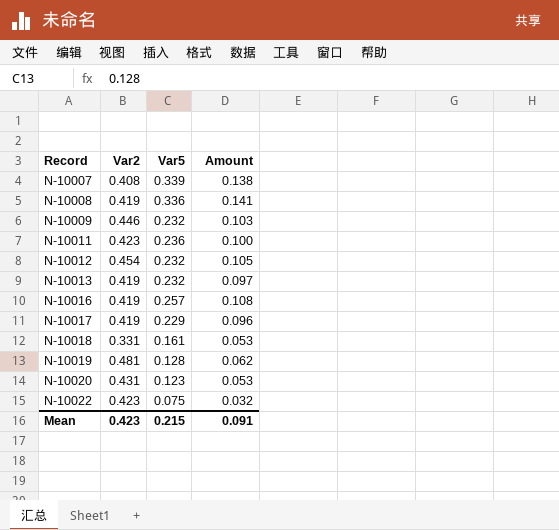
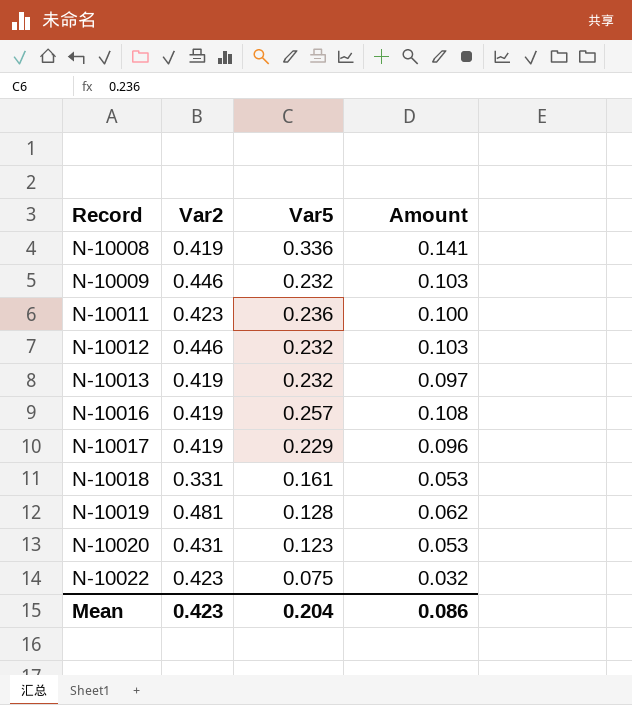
row N-10007: 0.408 | 0.339 | 0.138 -> none
N-10012 | Var2: 0.454 -> 0.446
N-10012 | Amount: 0.105 -> 0.103
Mean | Var5: 0.215 -> 0.204
Mean | Amount: 0.091 -> 0.086

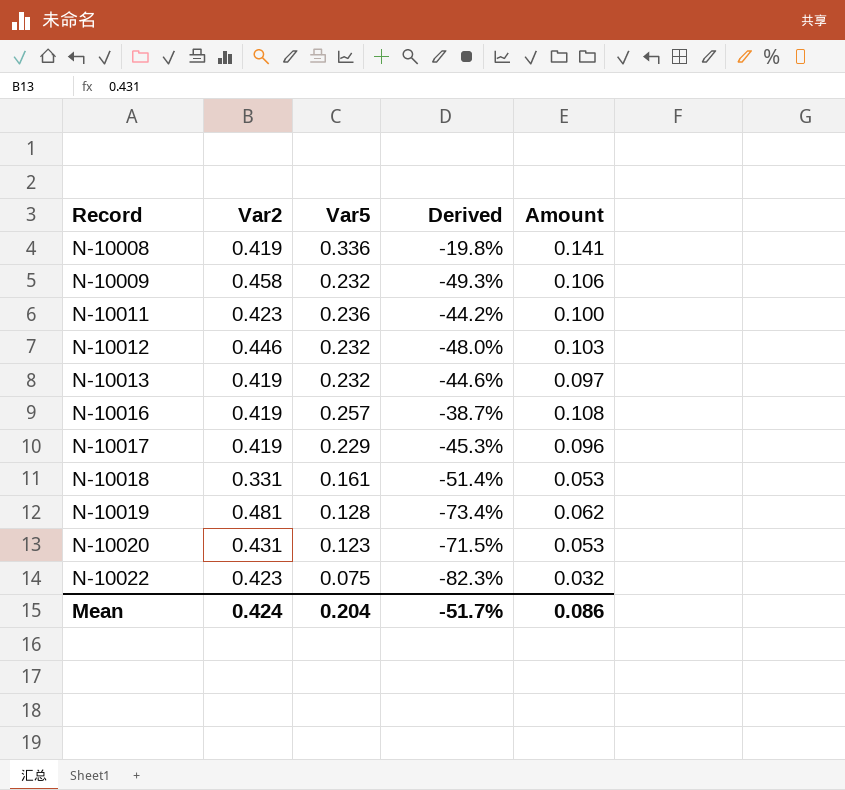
column Derived | formula: none -> ([Var5] - [Var2]) / [Var2]
N-10009 | Var2: 0.446 -> 0.458
N-10009 | Amount: 0.103 -> 0.106
Mean | Var2: 0.423 -> 0.424

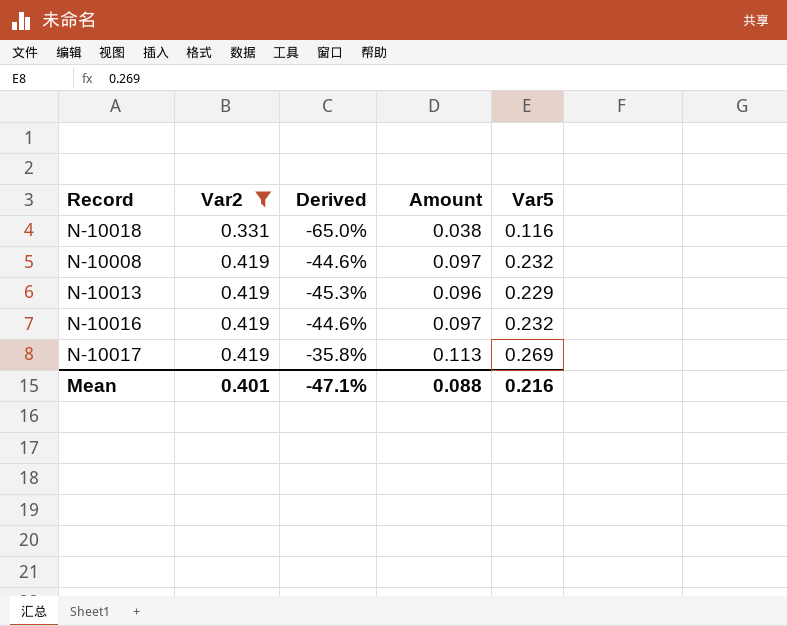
filter: none -> Var2 <= 0.419
row order: Record ascending -> Var2 ascending
column Var5 | position: 3 -> 5
N-10018 | Derived: -51.4% -> -65.0%
N-10018 | Amount: 0.053 -> 0.038
N-10018 | Var5: 0.161 -> 0.116
N-10008 | Derived: -19.8% -> -44.6%
N-10008 | Amount: 0.141 -> 0.097
N-10008 | Var5: 0.336 -> 0.232
N-10013 | Derived: -44.6% -> -45.3%
N-10013 | Amount: 0.097 -> 0.096
N-10013 | Var5: 0.232 -> 0.229
N-10016 | Derived: -38.7% -> -44.6%
N-10016 | Amount: 0.108 -> 0.097
N-10016 | Var5: 0.257 -> 0.232
N-10017 | Derived: -45.3% -> -35.8%
N-10017 | Amount: 0.096 -> 0.113
N-10017 | Var5: 0.229 -> 0.269
Mean | Var2: 0.424 -> 0.401
Mean | Derived: -51.7% -> -47.1%
Mean | Amount: 0.086 -> 0.088
Mean | Var5: 0.204 -> 0.216

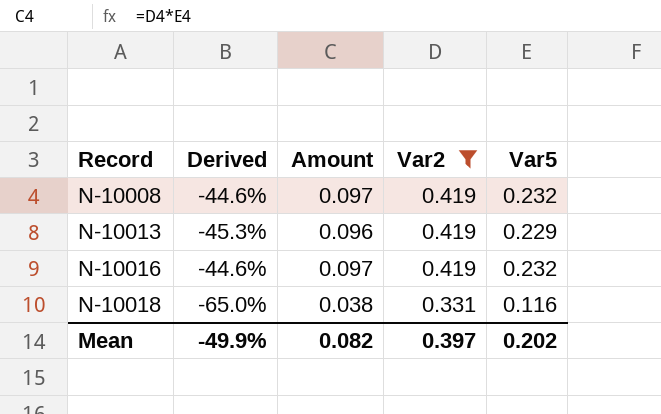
row order: Var2 ascending -> Record ascending
column Var2 | position: 2 -> 4
row N-10017: 0.419 | -35.8% | 0.113 | 0.269 -> none
Mean | Derived: -47.1% -> -49.9%
Mean | Amount: 0.088 -> 0.082
Mean | Var2: 0.401 -> 0.397
Mean | Var5: 0.216 -> 0.202

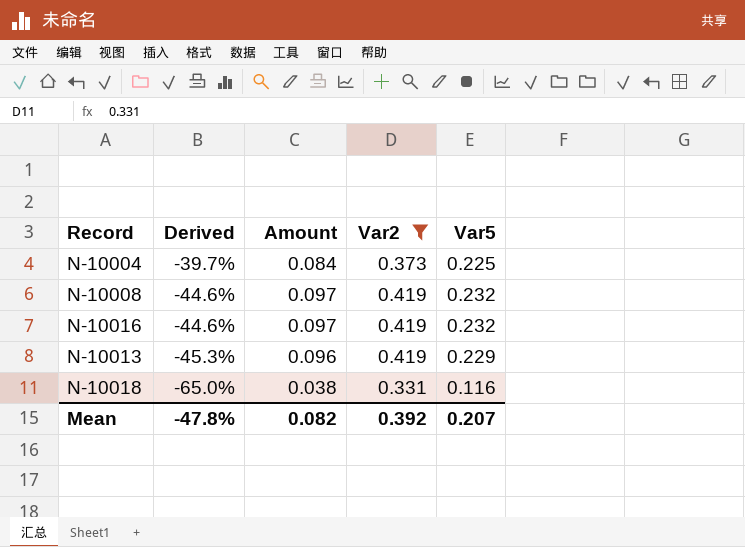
row order: Record ascending -> Derived descending
row N-10004: none -> -39.7% | 0.084 | 0.373 | 0.225
Mean | Derived: -49.9% -> -47.8%
Mean | Var2: 0.397 -> 0.392
Mean | Var5: 0.202 -> 0.207

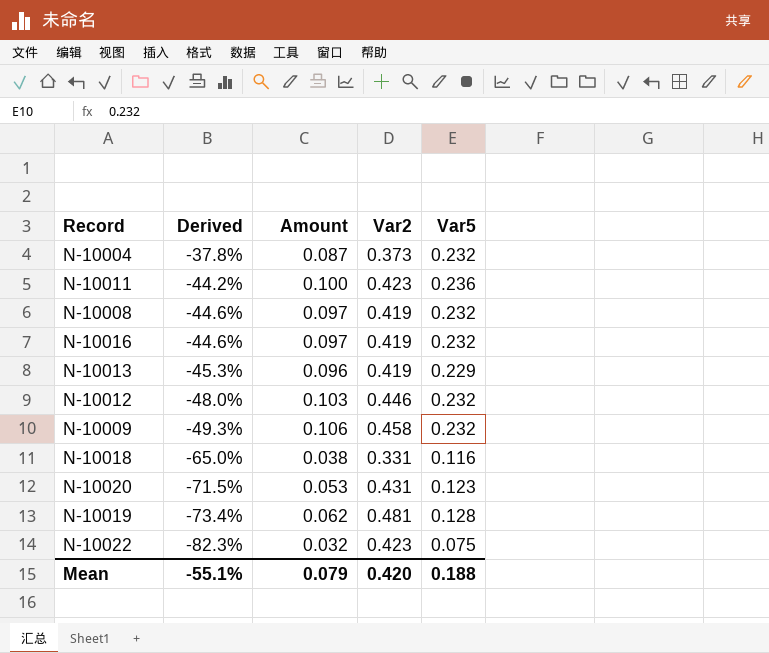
filter: Var2 <= 0.419 -> none
N-10004 | Derived: -39.7% -> -37.8%
N-10004 | Amount: 0.084 -> 0.087
N-10004 | Var5: 0.225 -> 0.232
Mean | Derived: -47.8% -> -55.1%
Mean | Amount: 0.082 -> 0.079
Mean | Var2: 0.392 -> 0.420
Mean | Var5: 0.207 -> 0.188

